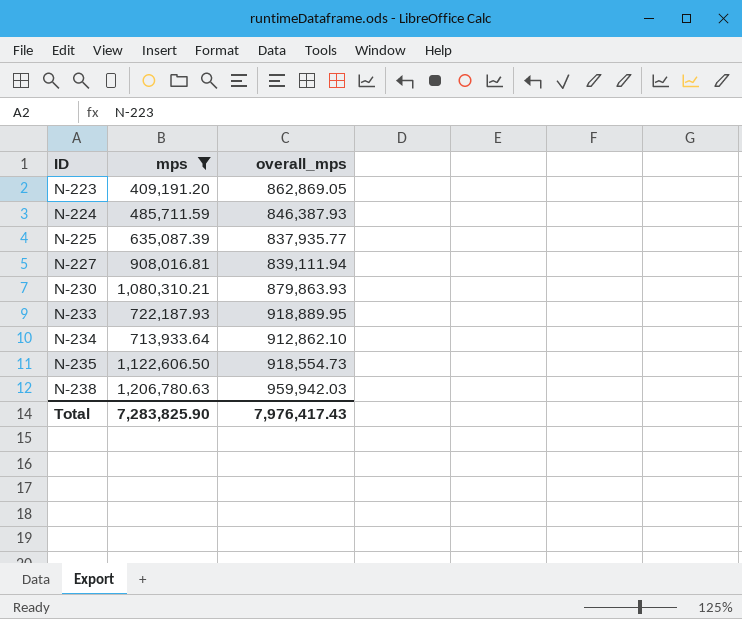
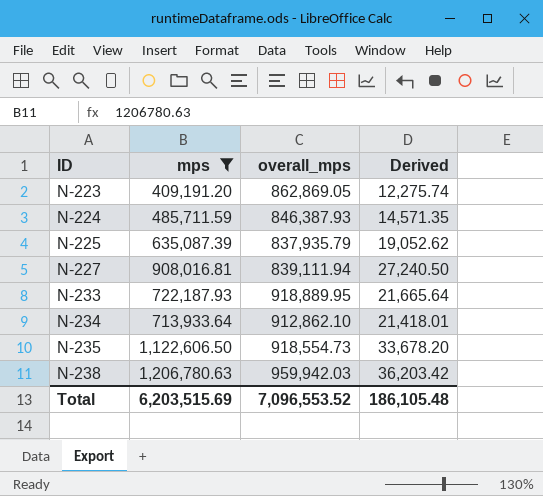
column Derived | formula: none -> [mps] * 0.03
row N-230: 1,080,310.21 | 879,863.93 -> none
N-225 | overall_mps: 837,935.77 -> 837,935.79
Total | mps: 7,283,825.90 -> 6,203,515.69
Total | overall_mps: 7,976,417.43 -> 7,096,553.52

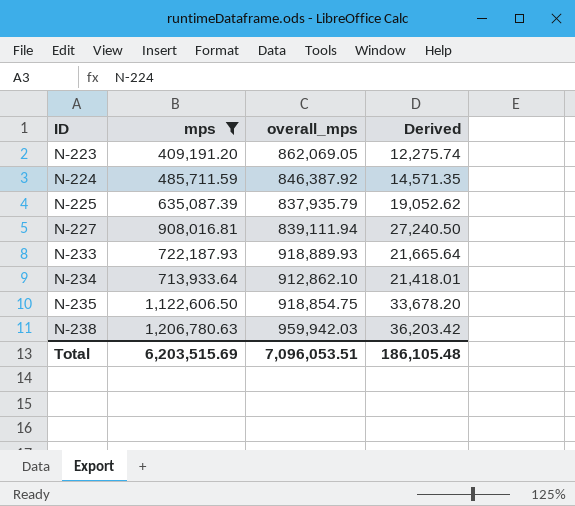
N-223 | overall_mps: 862,869.05 -> 862,069.05
N-224 | overall_mps: 846,387.93 -> 846,387.92
N-233 | overall_mps: 918,889.95 -> 918,889.93
N-235 | overall_mps: 918,554.73 -> 918,854.75
Total | overall_mps: 7,096,553.52 -> 7,096,053.51

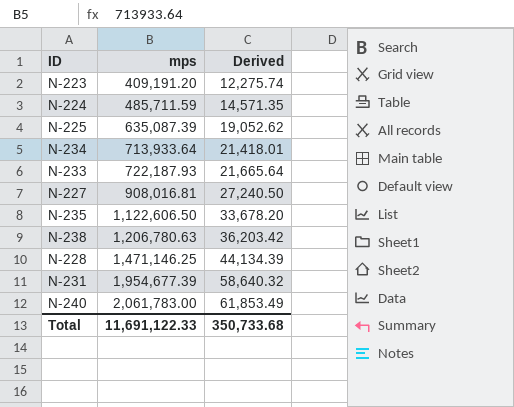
filter: mps <= 1,206,780.63 -> none
row order: ID ascending -> mps ascending
column overall_mps | position: 3 -> none
Total | mps: 6,203,515.69 -> 11,691,122.33
Total | Derived: 186,105.48 -> 350,733.68

